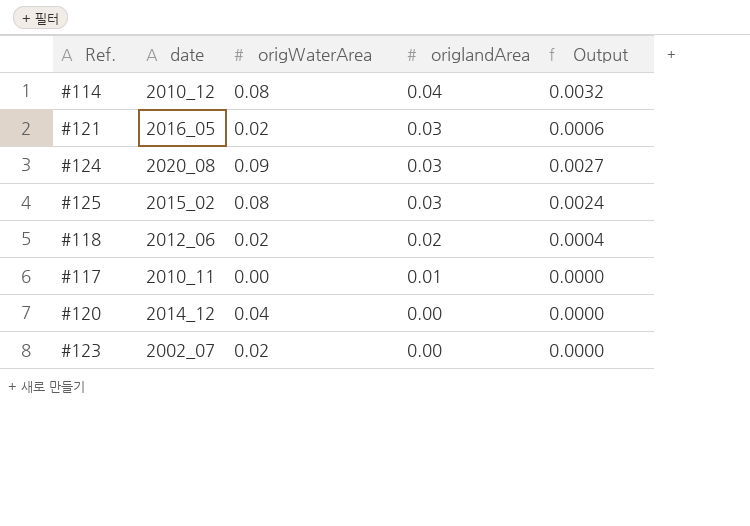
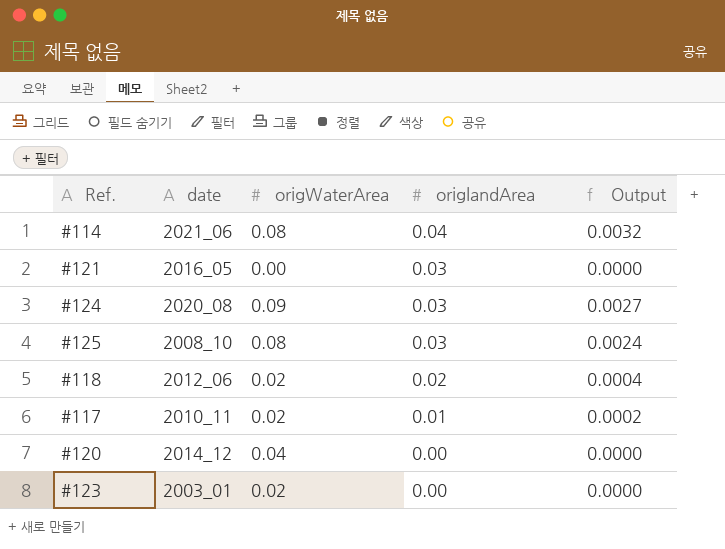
#114 | date: 2010_12 -> 2021_06
#121 | origWaterArea: 0.02 -> 0.00
#121 | Output: 0.0006 -> 0.0000
#125 | date: 2015_02 -> 2008_10
#117 | origWaterArea: 0.00 -> 0.02
#117 | Output: 0.0000 -> 0.0002
#123 | date: 2002_07 -> 2003_01

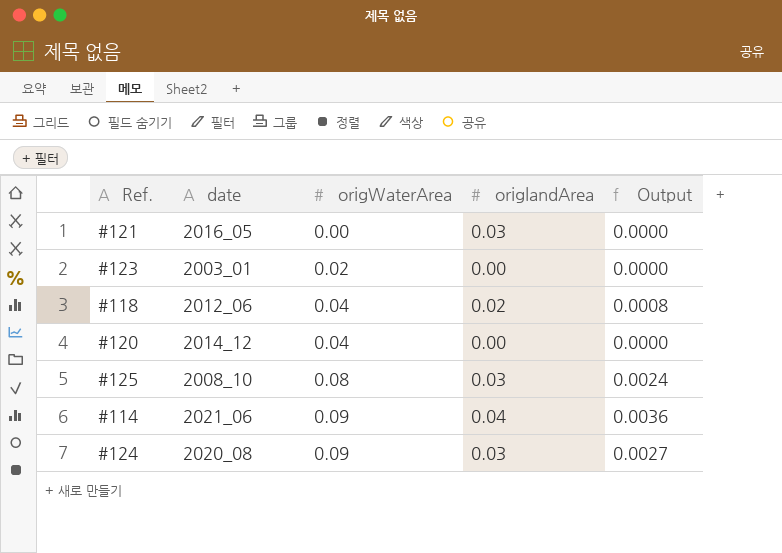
row order: origlandArea descending -> origWaterArea ascending
row #117: 2010_11 | 0.02 | 0.01 | 0.0002 -> none
#118 | origWaterArea: 0.02 -> 0.04
#118 | Output: 0.0004 -> 0.0008
#114 | origWaterArea: 0.08 -> 0.09
#114 | Output: 0.0032 -> 0.0036

